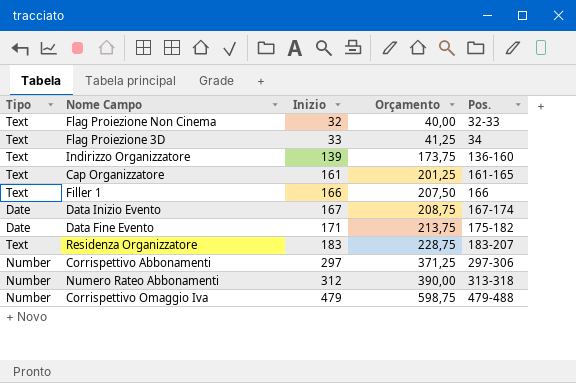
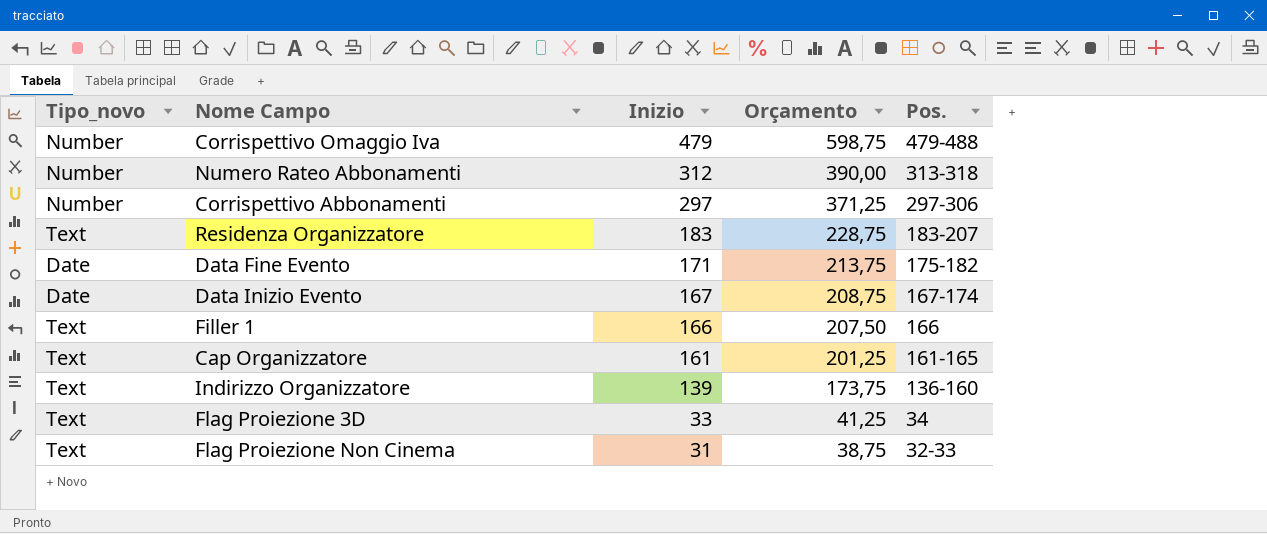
row order: Inizio ascending -> Inizio descending
column name: Tipo -> Tipo_novo
Flag Proiezione Non Cinema | Inizio: 32 -> 31
Flag Proiezione Non Cinema | Orçamento: 40,00 -> 38,75

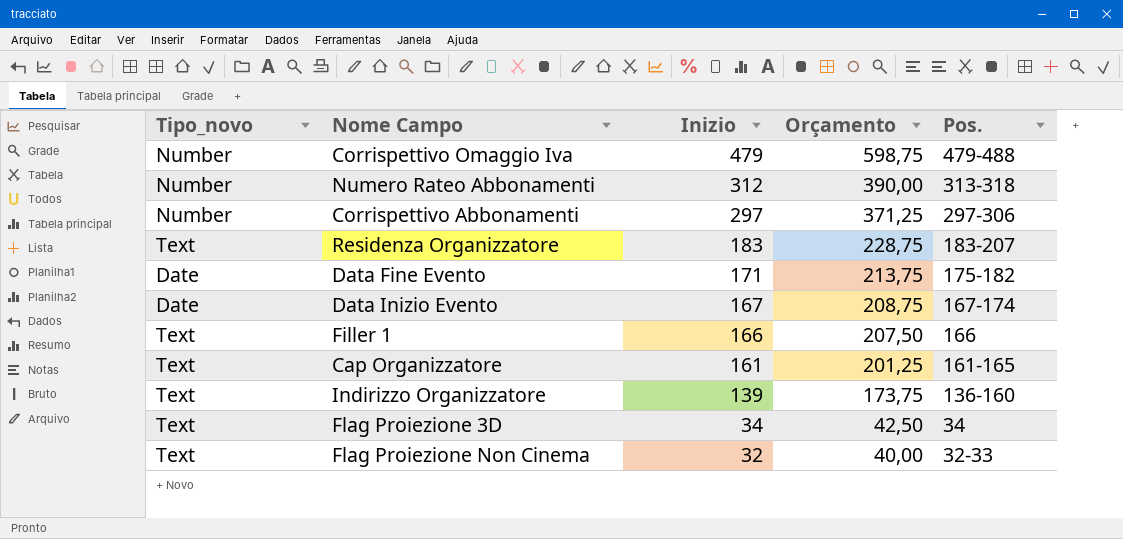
Flag Proiezione 3D | Inizio: 33 -> 34
Flag Proiezione 3D | Orçamento: 41,25 -> 42,50
Flag Proiezione Non Cinema | Inizio: 31 -> 32
Flag Proiezione Non Cinema | Orçamento: 38,75 -> 40,00

